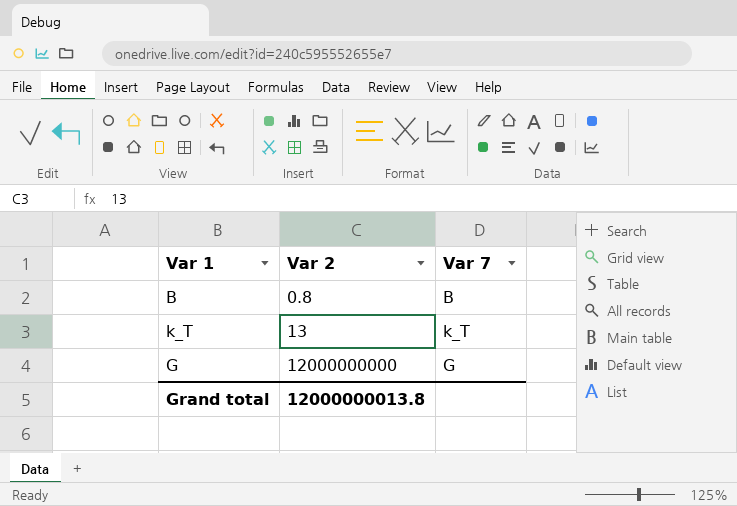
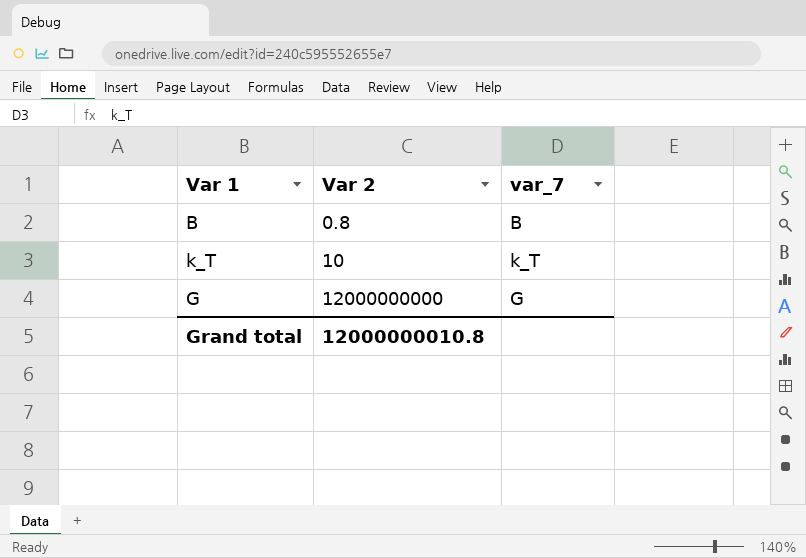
column name: Var 7 -> var_7
k_T | Var 2: 13 -> 10
Grand total | Var 2: 12000000013.8 -> 12000000010.8

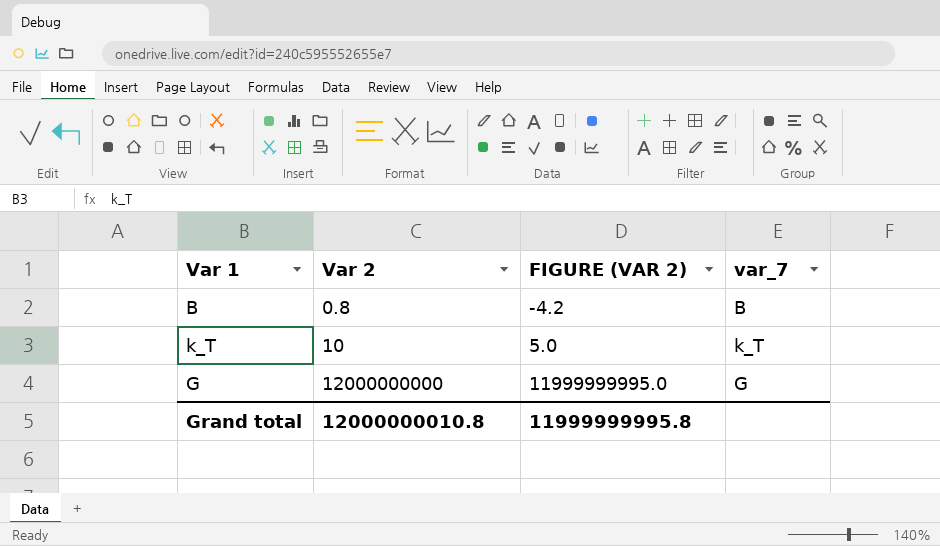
column FIGURE (VAR 2) | formula: none -> [Var 2] - 5

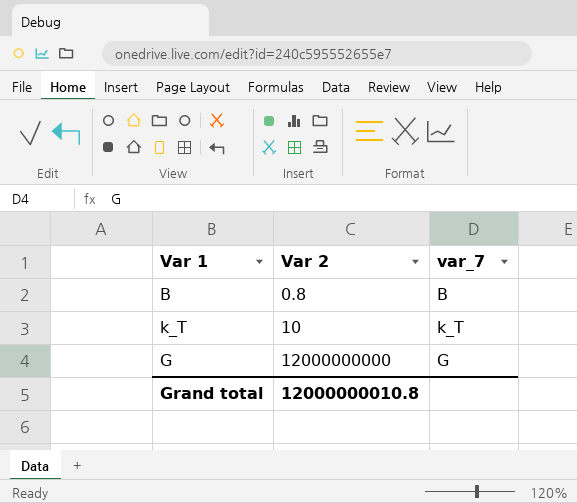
column FIGURE (VAR 2) | formula: [Var 2] - 5 -> none

